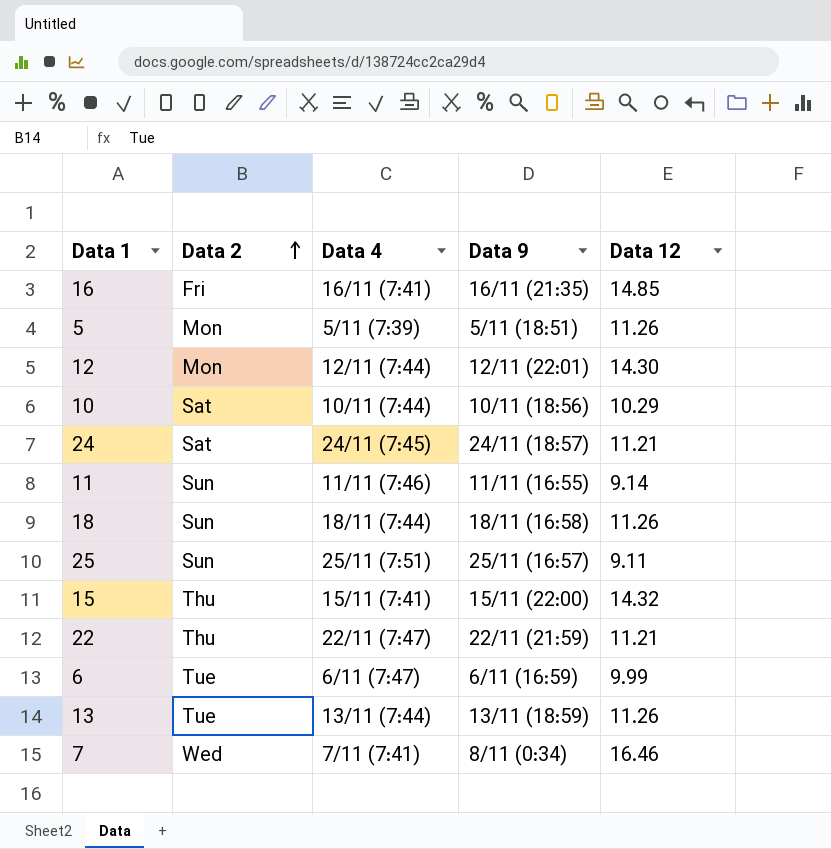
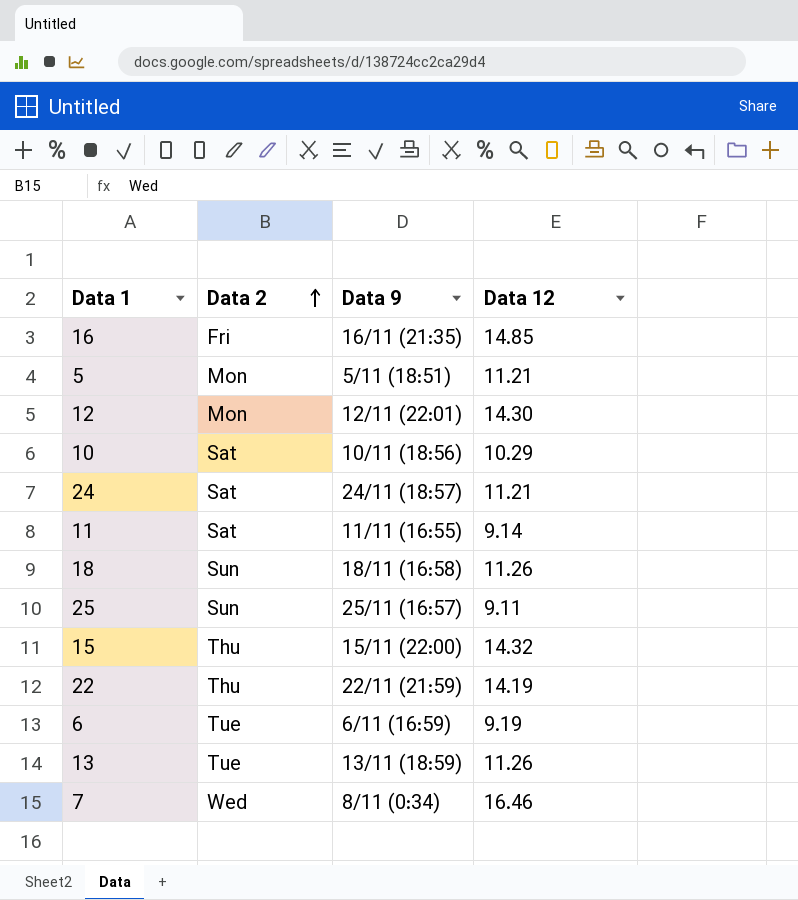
column Data 4 | position: 3 -> none
5 | Data 12: 11.26 -> 11.21
11 | Data 2: Sun -> Sat
22 | Data 12: 11.21 -> 14.19
6 | Data 12: 9.99 -> 9.19

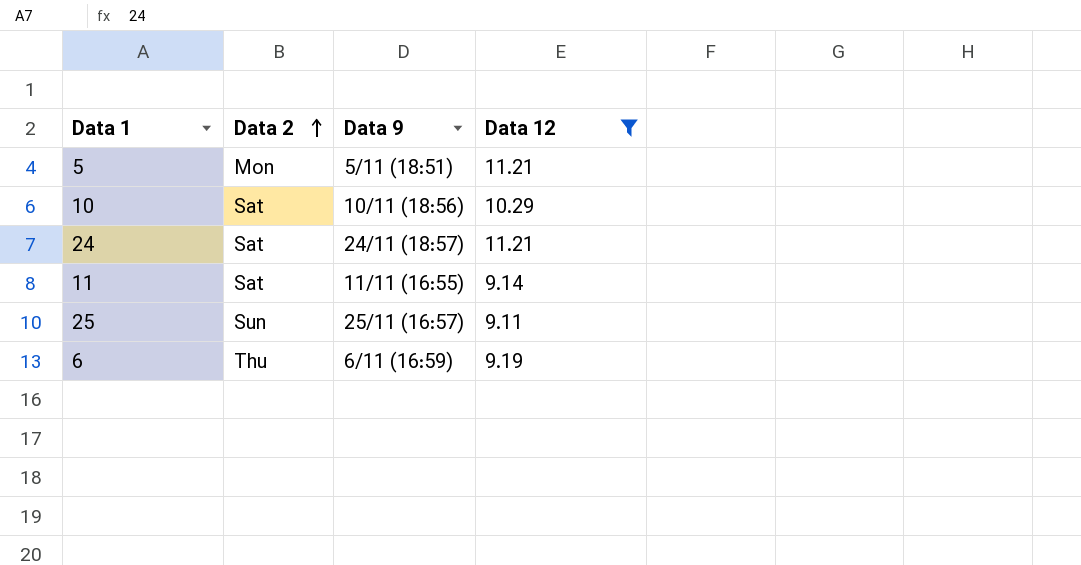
filter: none -> Data 12 <= 11.21
6 | Data 2: Tue -> Thu

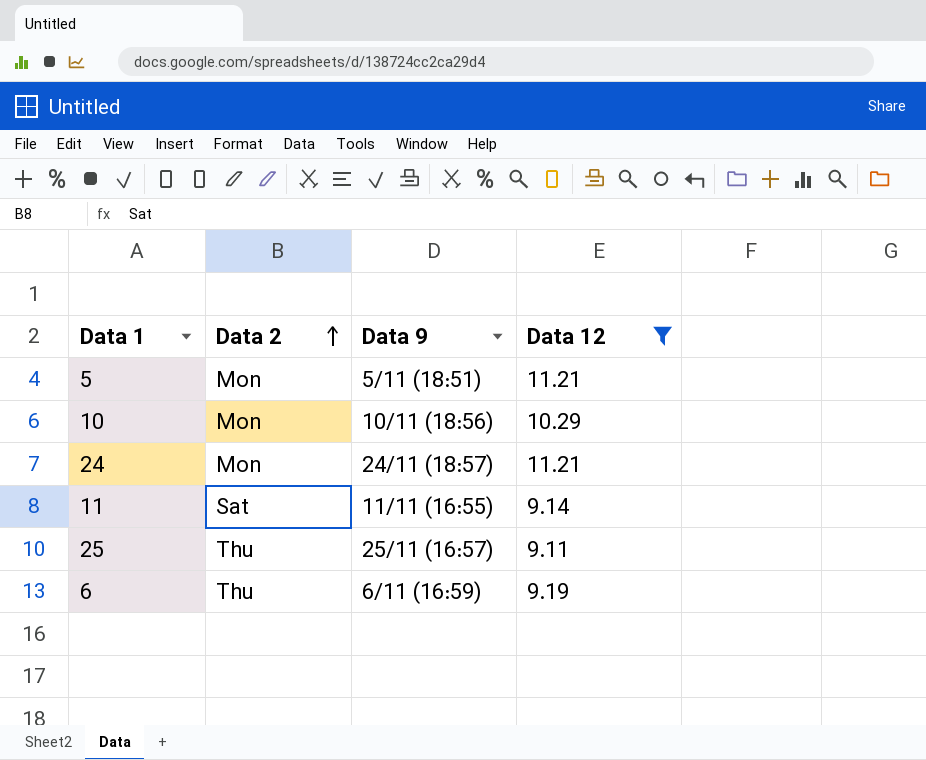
10 | Data 2: Sat -> Mon
24 | Data 2: Sat -> Mon
25 | Data 2: Sun -> Thu

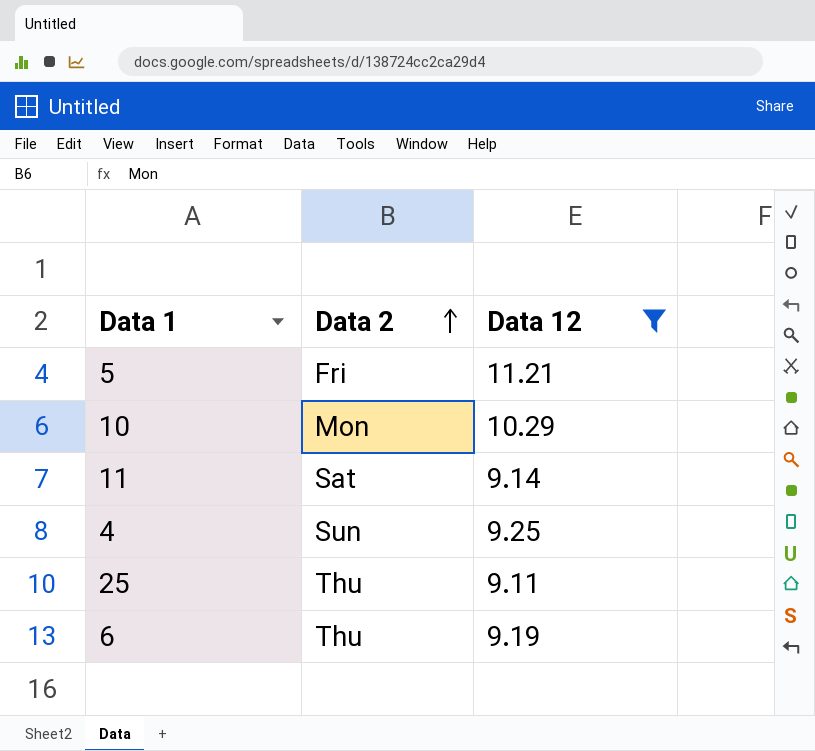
column Data 9 | position: 3 -> none
row 24: Mon | 24/11 (18:57) | 11.21 -> none
5 | Data 2: Mon -> Fri
row 4: none -> Sun | 9.25

